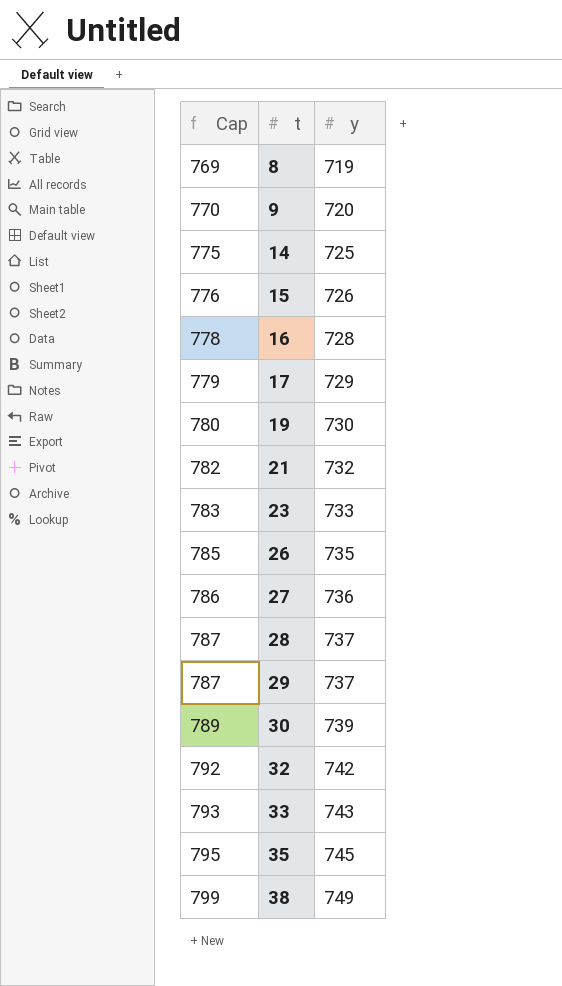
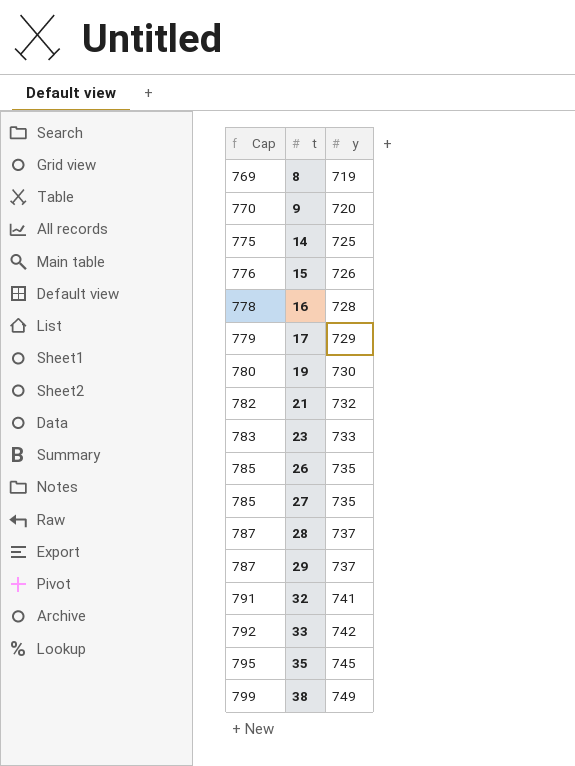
row 30: 789 | 739 -> none
27 | Cap: 786 -> 785
27 | y: 736 -> 735
32 | Cap: 792 -> 791
32 | y: 742 -> 741
33 | Cap: 793 -> 792
33 | y: 743 -> 742

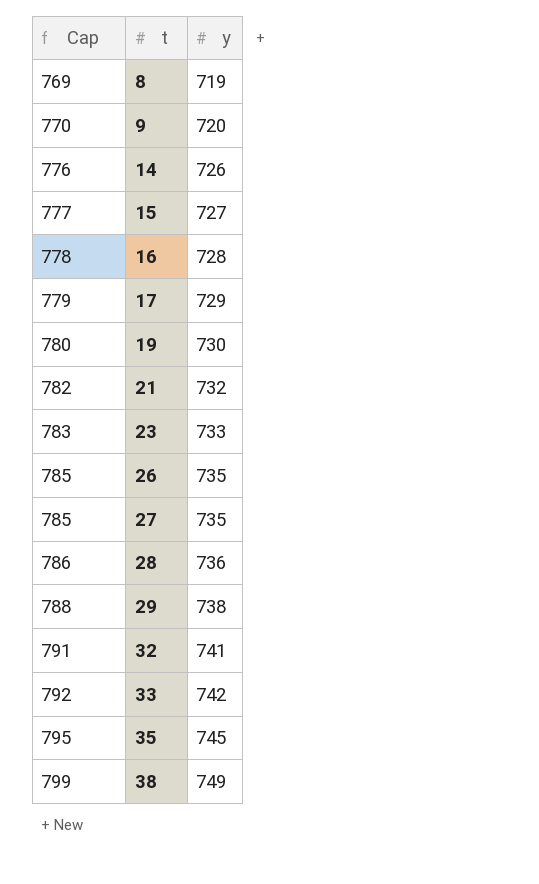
14 | Cap: 775 -> 776
14 | y: 725 -> 726
15 | Cap: 776 -> 777
15 | y: 726 -> 727
28 | Cap: 787 -> 786
28 | y: 737 -> 736
29 | Cap: 787 -> 788
29 | y: 737 -> 738

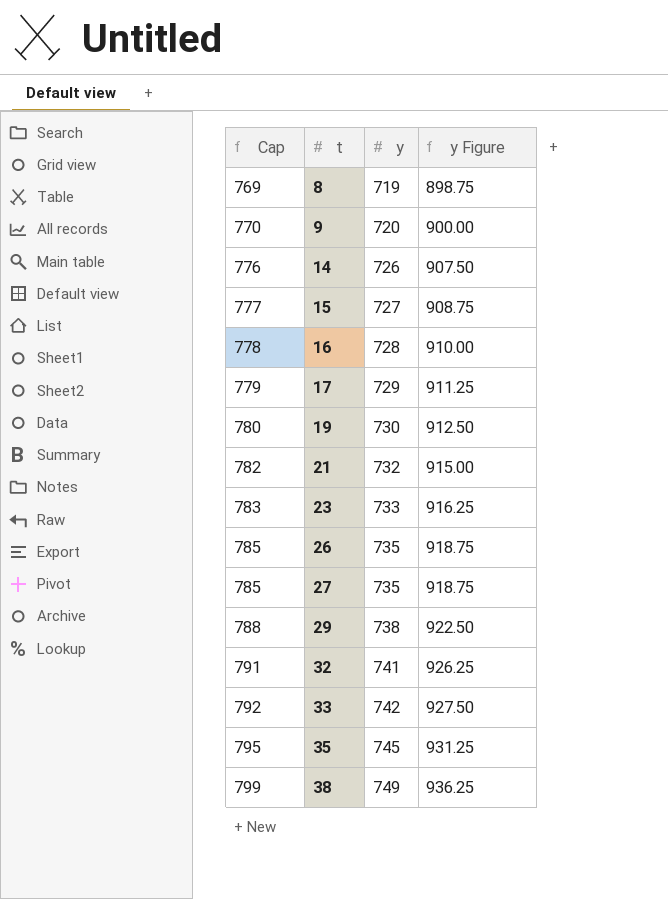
column y Figure | formula: none -> [y] * 1.25
row 28: 786 | 736 -> none

